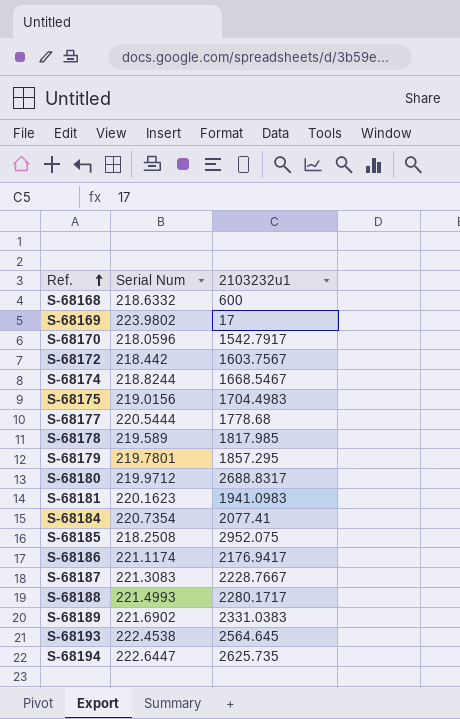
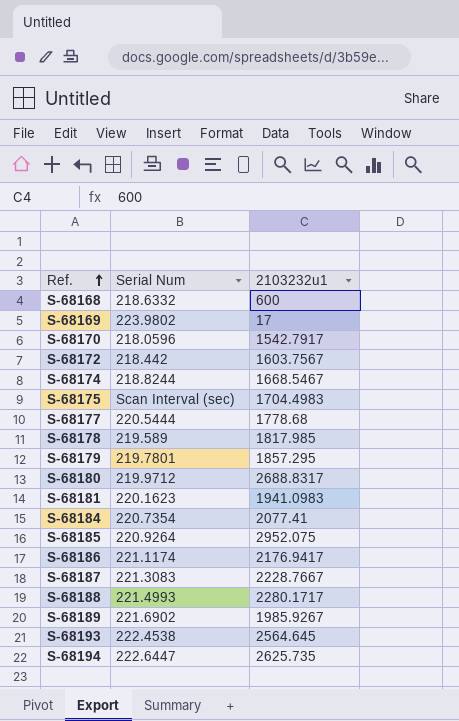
S-68175 | Serial Num: 219.0156 -> Scan Interval (sec)
S-68185 | Serial Num: 218.2508 -> 220.9264
S-68189 | 2103232u1: 2331.0383 -> 1985.9267

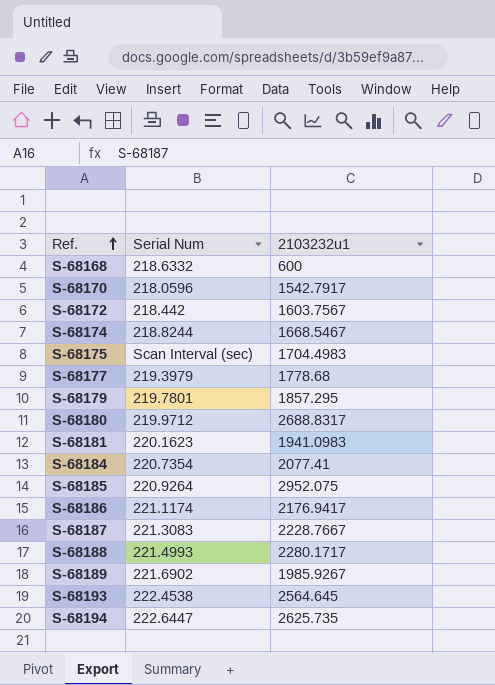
row S-68169: 223.9802 | 17 -> none
row S-68178: 219.589 | 1817.985 -> none
S-68177 | Serial Num: 220.5444 -> 219.3979

